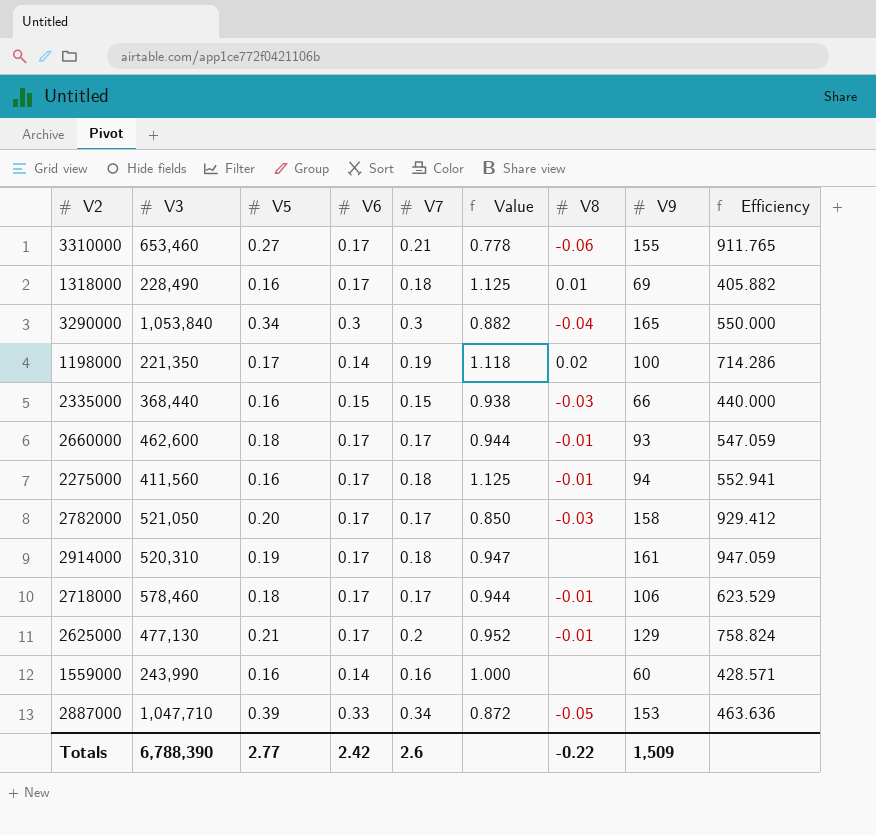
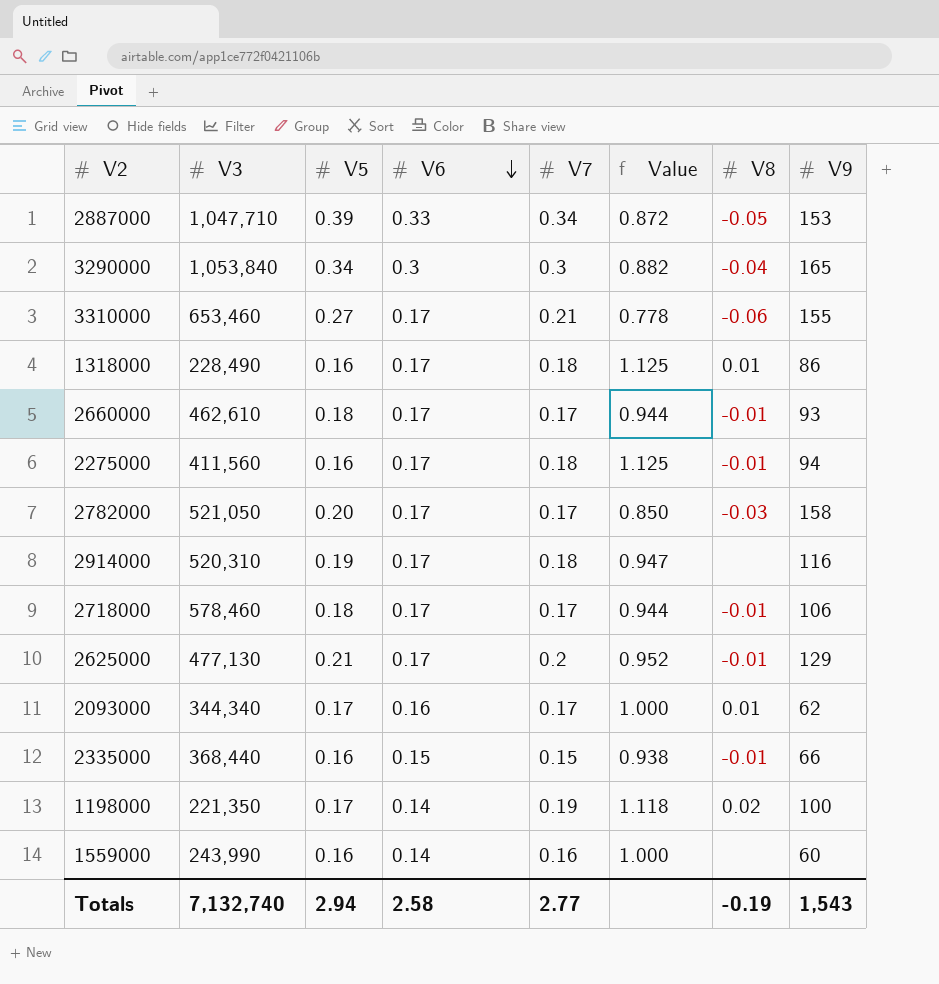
row order: none -> V6 descending
column Efficiency | formula: [V9] / [V6] -> none
1318000 | V9: 69 -> 86
2660000 | V3: 462,600 -> 462,610
2914000 | V9: 161 -> 116
row 2093000: none -> 344,340 | 0.17 | 0.16 | 0.17 | 1.000 | 0.01 | 62
2335000 | V8: -0.03 -> -0.01
Totals | V3: 6,788,390 -> 7,132,740
Totals | V5: 2.77 -> 2.94
Totals | V6: 2.42 -> 2.58
Totals | V7: 2.6 -> 2.77
Totals | V8: -0.22 -> -0.19
Totals | V9: 1,509 -> 1,543

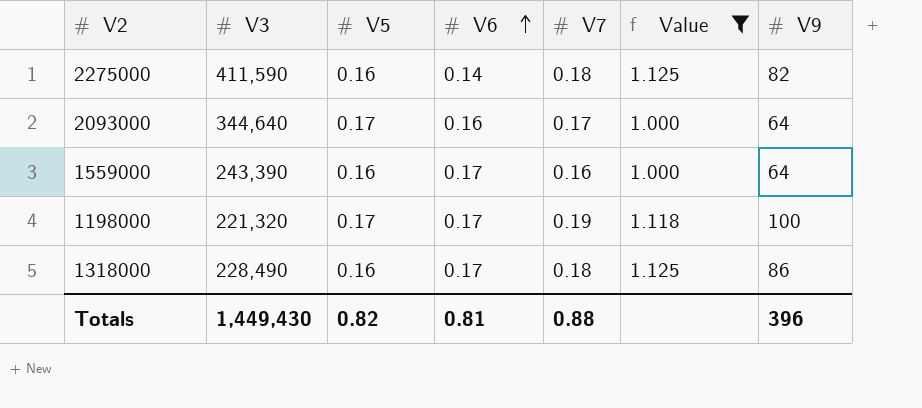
filter: none -> Value >= 1.000
row order: V6 descending -> V6 ascending
column V8 | position: 7 -> none
2275000 | V3: 411,560 -> 411,590
2275000 | V6: 0.17 -> 0.14
2275000 | V9: 94 -> 82
2093000 | V3: 344,340 -> 344,640
2093000 | V9: 62 -> 64
1559000 | V3: 243,990 -> 243,390
1559000 | V6: 0.14 -> 0.17
1559000 | V9: 60 -> 64
1198000 | V3: 221,350 -> 221,320
1198000 | V6: 0.14 -> 0.17
Totals | V3: 7,132,740 -> 1,449,430
Totals | V5: 2.94 -> 0.82
Totals | V6: 2.58 -> 0.81
Totals | V7: 2.77 -> 0.88
Totals | V9: 1,543 -> 396

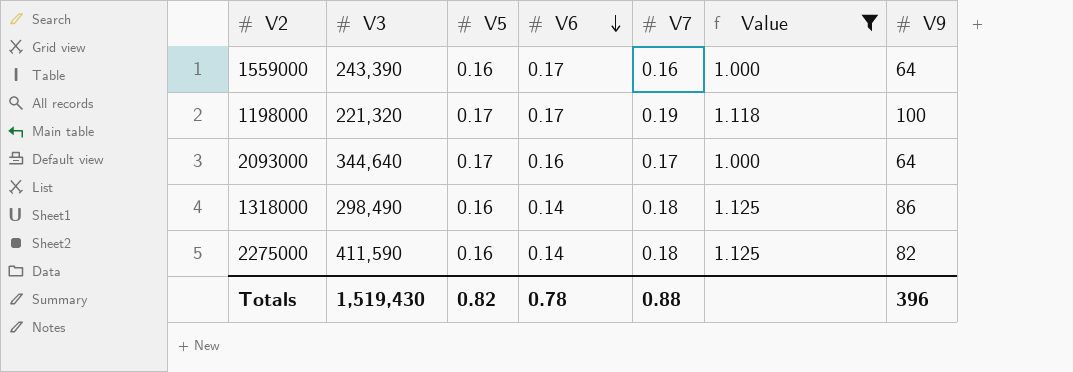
row order: V6 ascending -> V6 descending
1318000 | V3: 228,490 -> 298,490
1318000 | V6: 0.17 -> 0.14
Totals | V3: 1,449,430 -> 1,519,430
Totals | V6: 0.81 -> 0.78

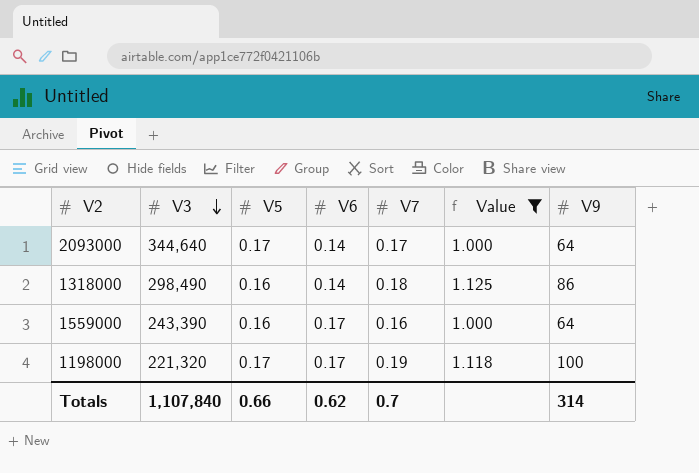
row order: V6 descending -> V3 descending
row 2275000: 411,590 | 0.16 | 0.14 | 0.18 | 1.125 | 82 -> none
2093000 | V6: 0.16 -> 0.14
Totals | V3: 1,519,430 -> 1,107,840
Totals | V5: 0.82 -> 0.66
Totals | V6: 0.78 -> 0.62
Totals | V7: 0.88 -> 0.7
Totals | V9: 396 -> 314

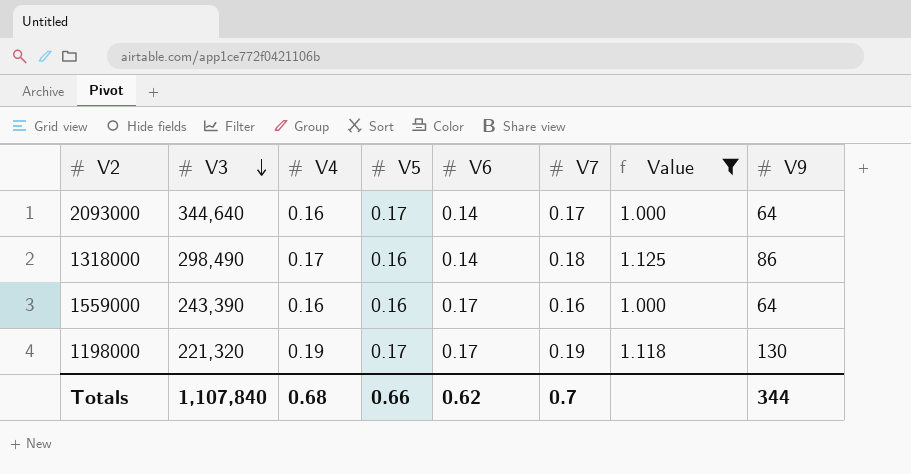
column V4 | position: none -> 3
1198000 | V9: 100 -> 130
Totals | V9: 314 -> 344

